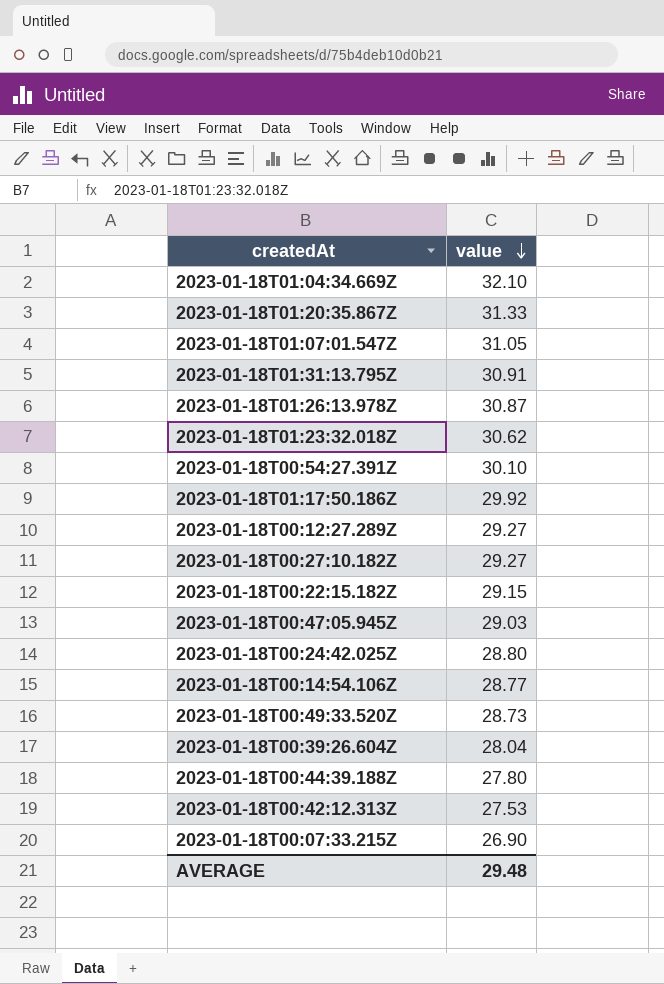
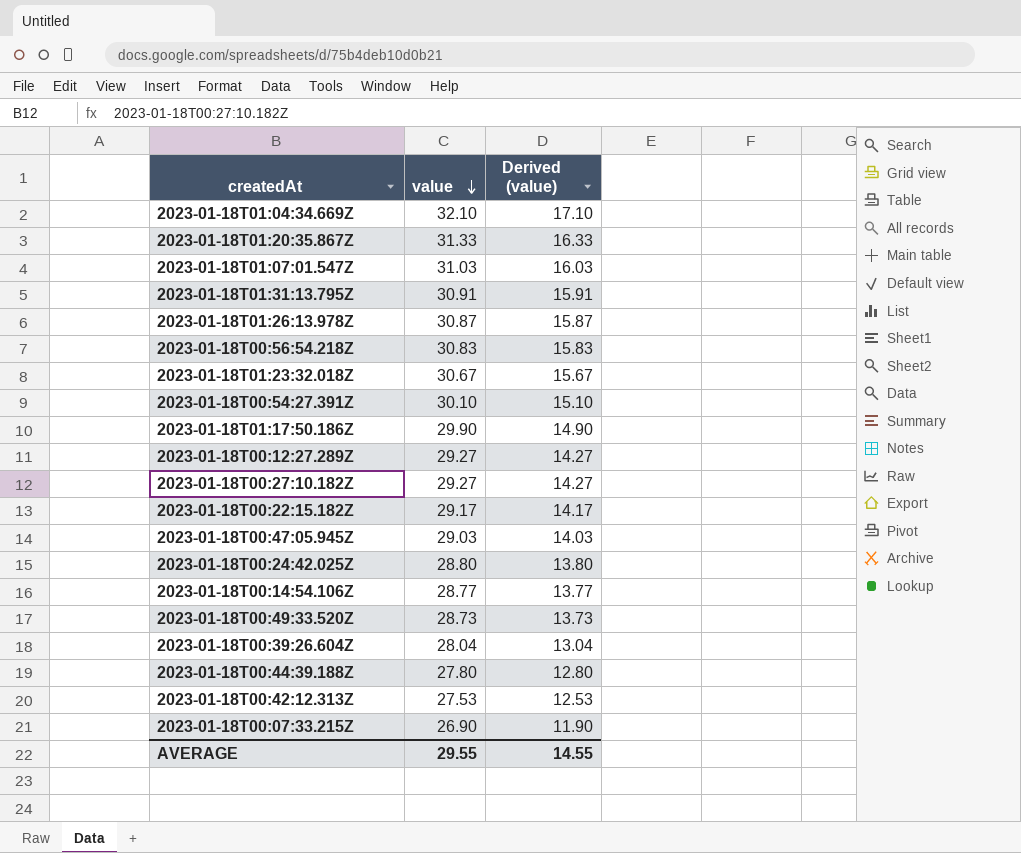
column Derived (value) | formula: none -> [value] - 15
2023-01-18T01:07:01.547Z | value: 31.05 -> 31.03
row 2023-01-18T00:56:54.218Z: none -> 30.83 | 15.83
2023-01-18T01:23:32.018Z | value: 30.62 -> 30.67
2023-01-18T01:17:50.186Z | value: 29.92 -> 29.90
2023-01-18T00:22:15.182Z | value: 29.15 -> 29.17
AVERAGE | value: 29.48 -> 29.55

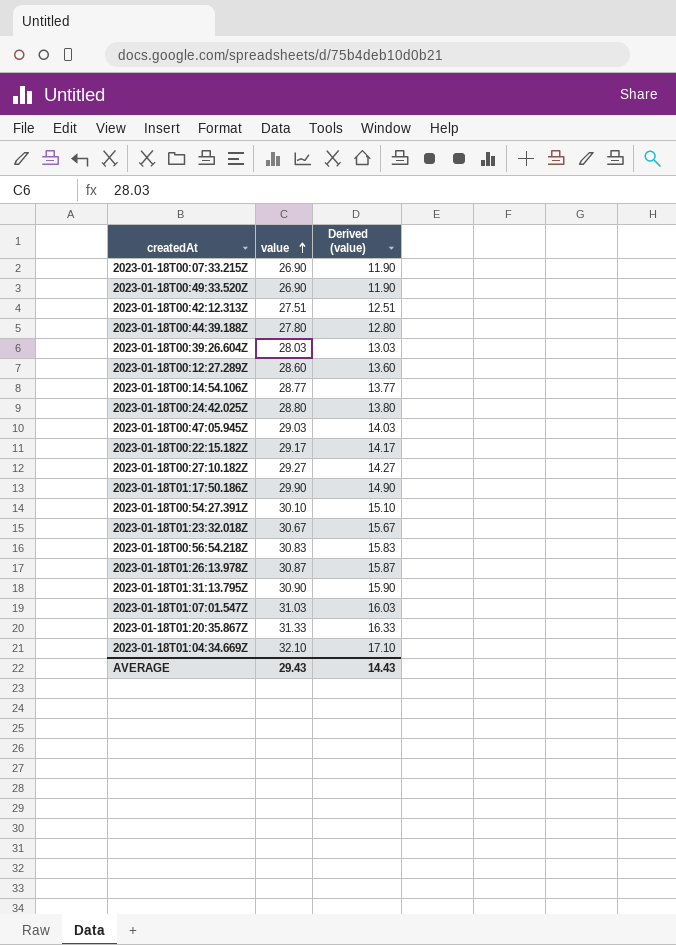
row order: value descending -> value ascending
2023-01-18T00:49:33.520Z | value: 28.73 -> 26.90
2023-01-18T00:49:33.520Z | Derived (value): 13.73 -> 11.90
2023-01-18T00:42:12.313Z | value: 27.53 -> 27.51
2023-01-18T00:42:12.313Z | Derived (value): 12.53 -> 12.51
2023-01-18T00:39:26.604Z | value: 28.04 -> 28.03
2023-01-18T00:39:26.604Z | Derived (value): 13.04 -> 13.03
2023-01-18T00:12:27.289Z | value: 29.27 -> 28.60
2023-01-18T00:12:27.289Z | Derived (value): 14.27 -> 13.60
2023-01-18T01:31:13.795Z | value: 30.91 -> 30.90
2023-01-18T01:31:13.795Z | Derived (value): 15.91 -> 15.90
AVERAGE | value: 29.55 -> 29.43
AVERAGE | Derived (value): 14.55 -> 14.43

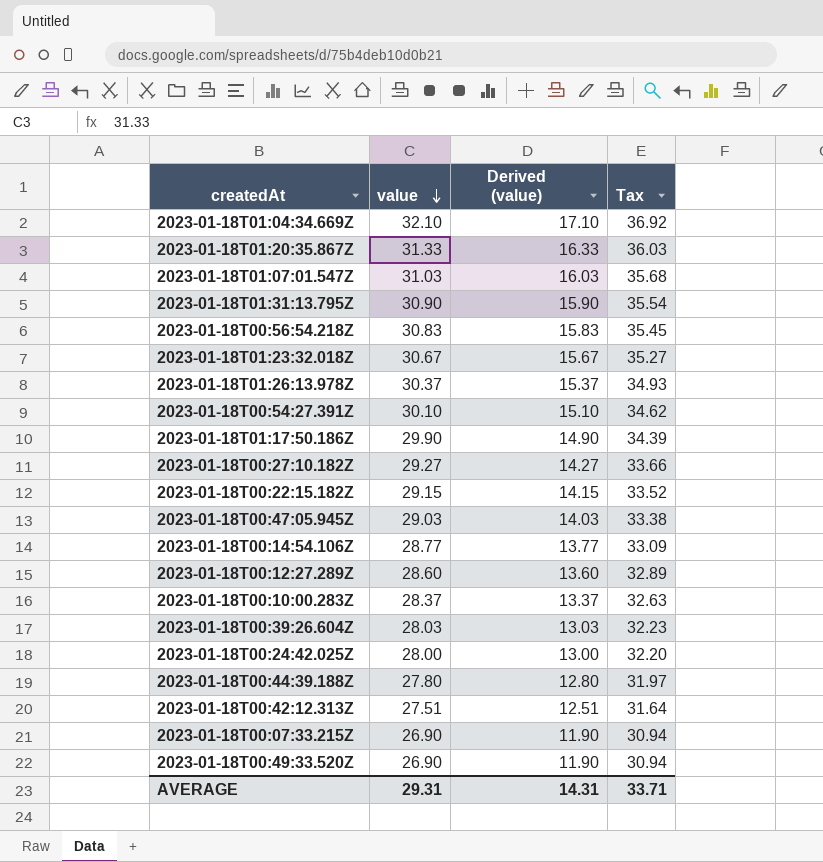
row order: value ascending -> value descending
column Tax | formula: none -> [value] * 1.15
2023-01-18T01:26:13.978Z | value: 30.87 -> 30.37
2023-01-18T01:26:13.978Z | Derived (value): 15.87 -> 15.37
2023-01-18T00:22:15.182Z | value: 29.17 -> 29.15
2023-01-18T00:22:15.182Z | Derived (value): 14.17 -> 14.15
row 2023-01-18T00:10:00.283Z: none -> 28.37 | 13.37 | 32.63
2023-01-18T00:24:42.025Z | value: 28.80 -> 28.00
2023-01-18T00:24:42.025Z | Derived (value): 13.80 -> 13.00
AVERAGE | value: 29.43 -> 29.31
AVERAGE | Derived (value): 14.43 -> 14.31

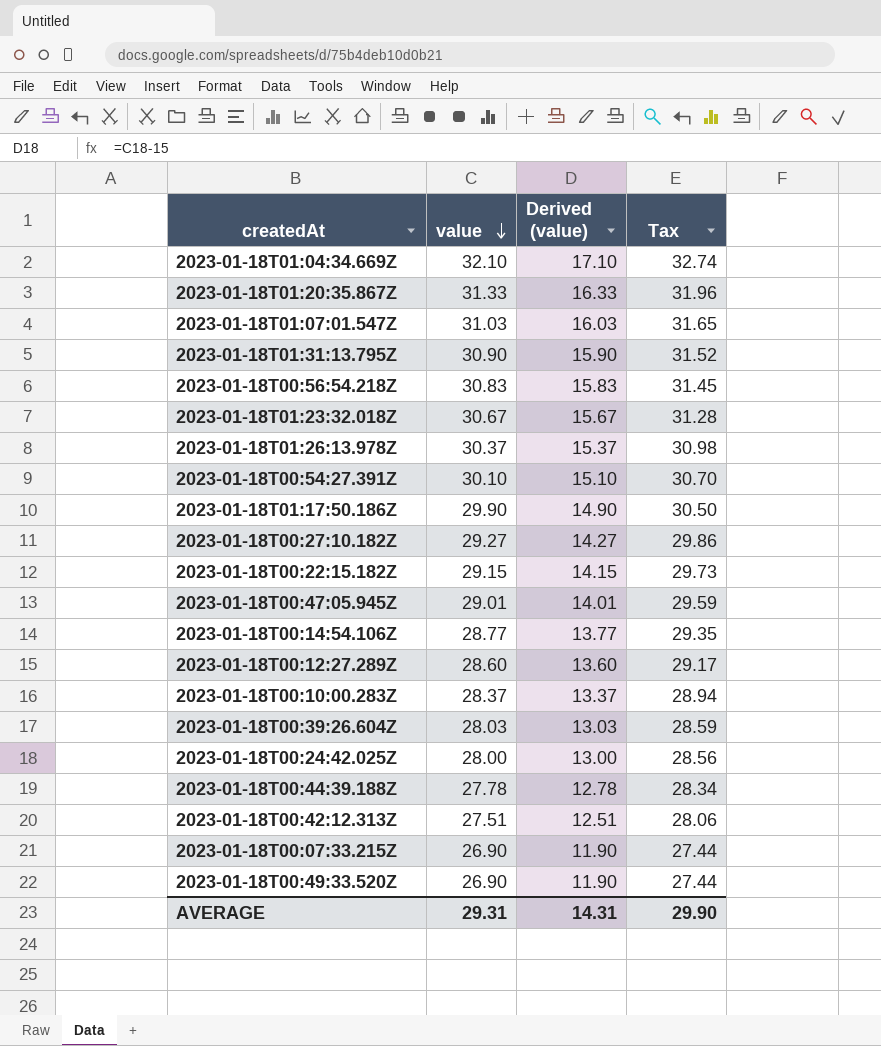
column Tax | formula: [value] * 1.15 -> [value] * 1.02
2023-01-18T00:47:05.945Z | value: 29.03 -> 29.01
2023-01-18T00:47:05.945Z | Derived (value): 14.03 -> 14.01
2023-01-18T00:44:39.188Z | value: 27.80 -> 27.78
2023-01-18T00:44:39.188Z | Derived (value): 12.80 -> 12.78
AVERAGE | Tax: 33.71 -> 29.90

